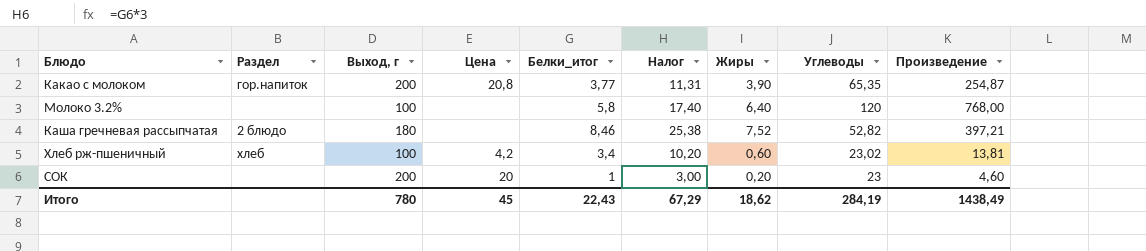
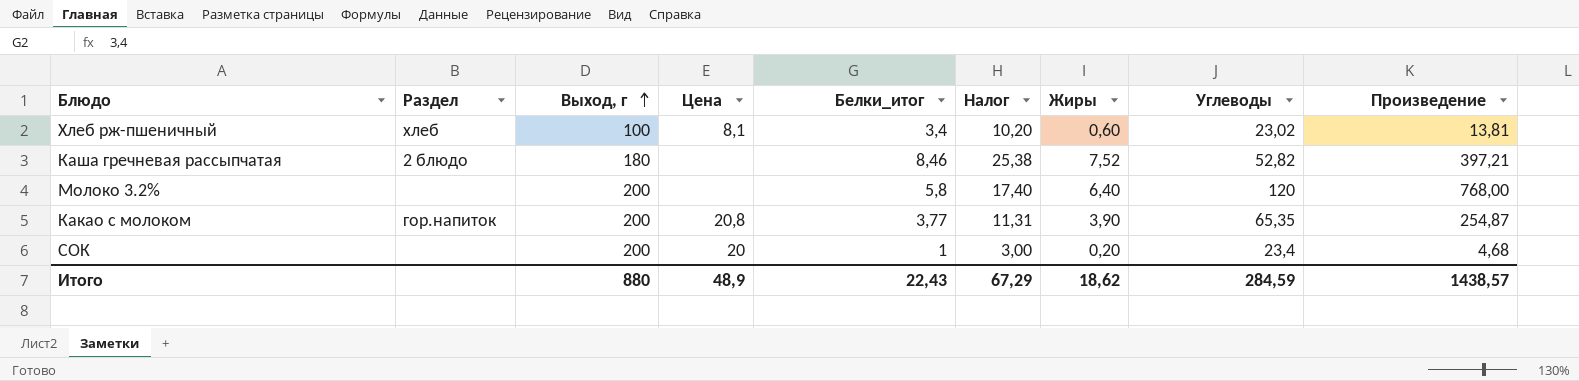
row order: none -> Выход, г ascending
Хлеб рж-пшеничный | Цена: 4,2 -> 8,1
Молоко 3.2% | Выход, г: 100 -> 200
СОК | Углеводы: 23 -> 23,4
СОК | Произведение: 4,60 -> 4,68
Итого | Выход, г: 780 -> 880
Итого | Цена: 45 -> 48,9
Итого | Углеводы: 284,19 -> 284,59
Итого | Произведение: 1438,49 -> 1438,57

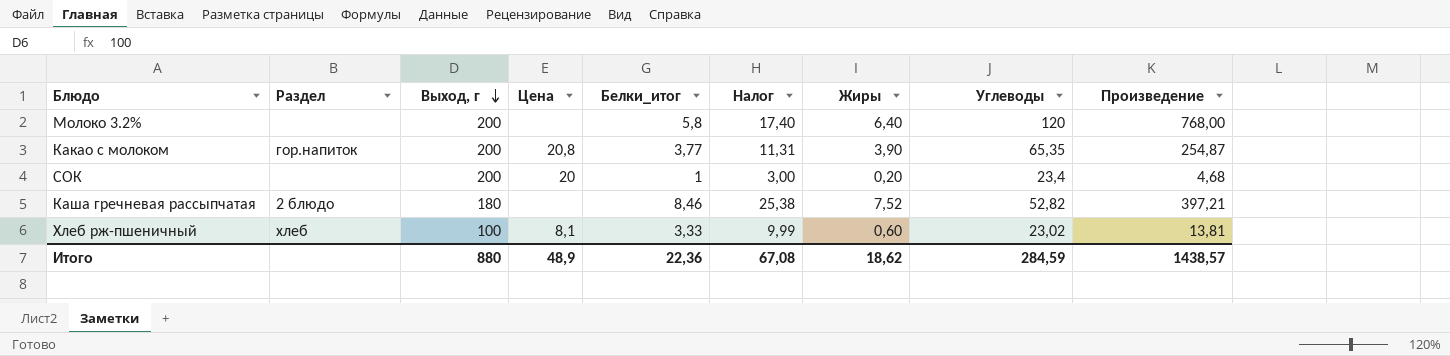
row order: Выход, г ascending -> Выход, г descending
Хлеб рж-пшеничный | Белки_итог: 3,4 -> 3,33
Хлеб рж-пшеничный | Налог: 10,20 -> 9,99
Итого | Белки_итог: 22,43 -> 22,36
Итого | Налог: 67,29 -> 67,08

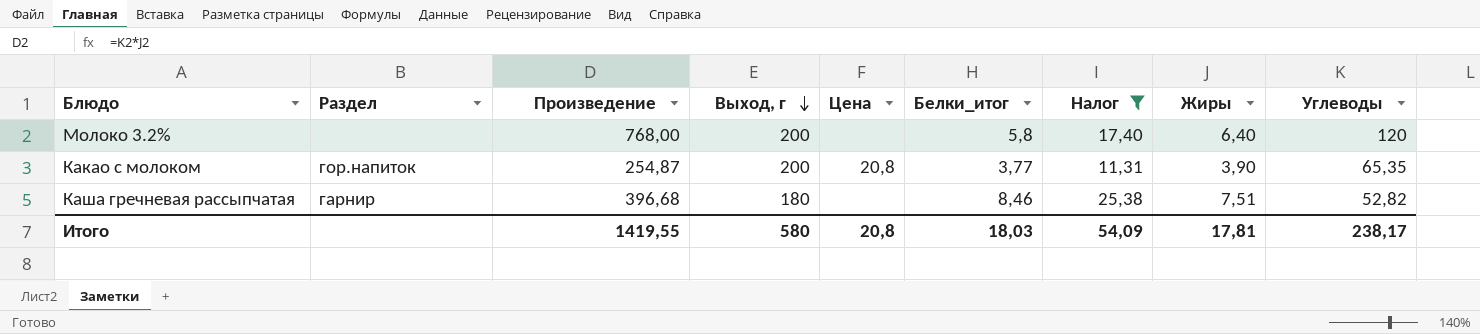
filter: none -> Налог >= 11,31
column Произведение | position: 9 -> 3
Каша гречневая рассыпчатая | Раздел: 2 блюдо -> гарнир
Каша гречневая рассыпчатая | Произведение: 397,21 -> 396,68
Каша гречневая рассыпчатая | Жиры: 7,52 -> 7,51
Итого | Произведение: 1438,57 -> 1419,55
Итого | Выход, г: 880 -> 580
Итого | Цена: 48,9 -> 20,8
Итого | Белки_итог: 22,36 -> 18,03
Итого | Налог: 67,08 -> 54,09
Итого | Жиры: 18,62 -> 17,81
Итого | Углеводы: 284,59 -> 238,17

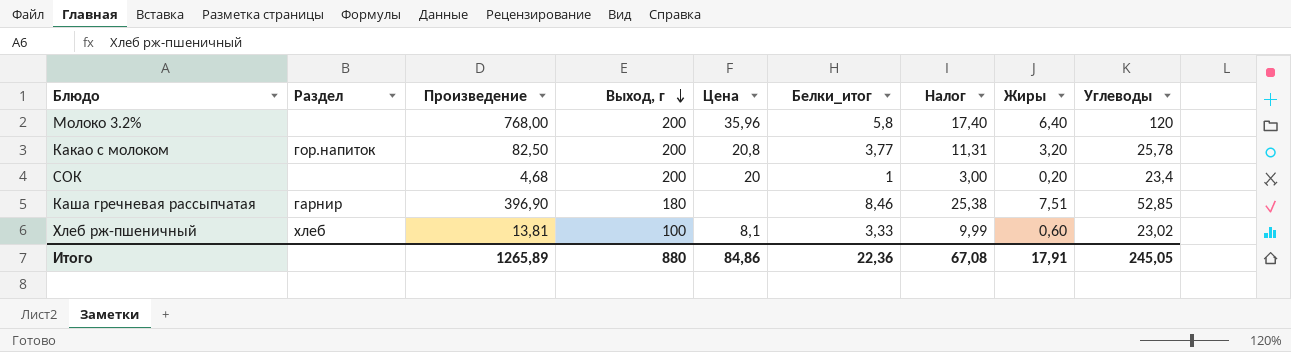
filter: Налог >= 11,31 -> none
Молоко 3.2% | Цена: none -> 35,96
Какао с молоком | Произведение: 254,87 -> 82,50
Какао с молоком | Жиры: 3,90 -> 3,20
Какао с молоком | Углеводы: 65,35 -> 25,78
Каша гречневая рассыпчатая | Произведение: 396,68 -> 396,90
Каша гречневая рассыпчатая | Углеводы: 52,82 -> 52,85
Итого | Произведение: 1419,55 -> 1265,89
Итого | Выход, г: 580 -> 880
Итого | Цена: 20,8 -> 84,86
Итого | Белки_итог: 18,03 -> 22,36
Итого | Налог: 54,09 -> 67,08
Итого | Жиры: 17,81 -> 17,91
Итого | Углеводы: 238,17 -> 245,05

